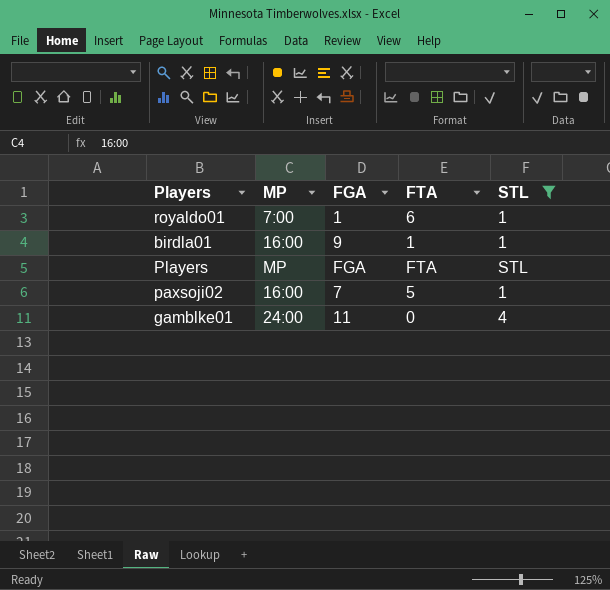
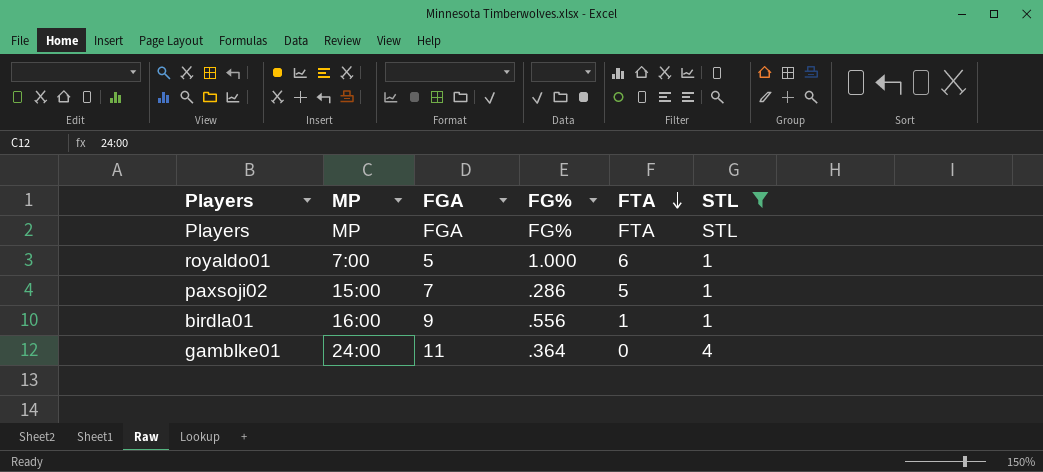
row order: none -> FTA descending
column FG% | position: none -> 4
royaldo01 | FGA: 1 -> 5
paxsoji02 | MP: 16:00 -> 15:00

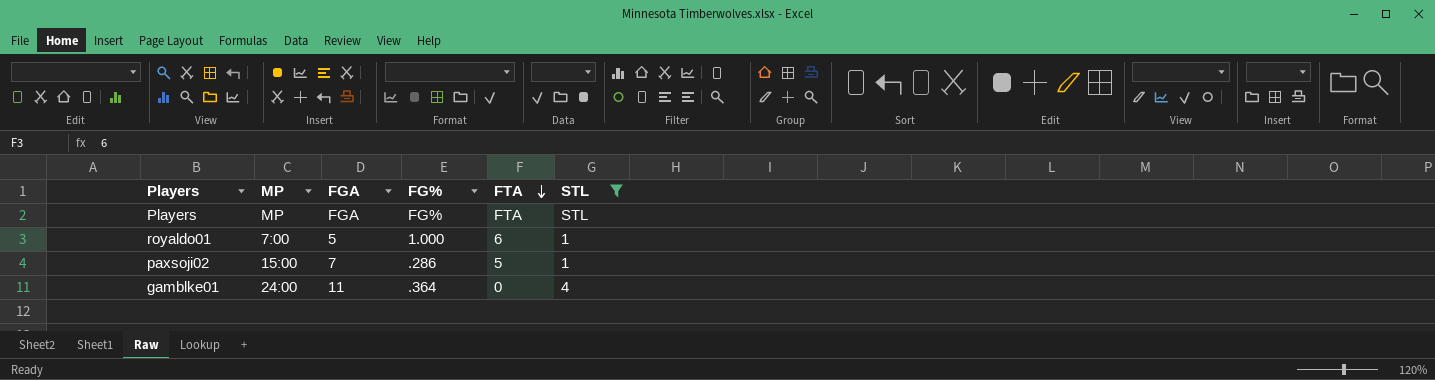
row birdla01: 16:00 | 9 | .556 | 1 | 1 -> none

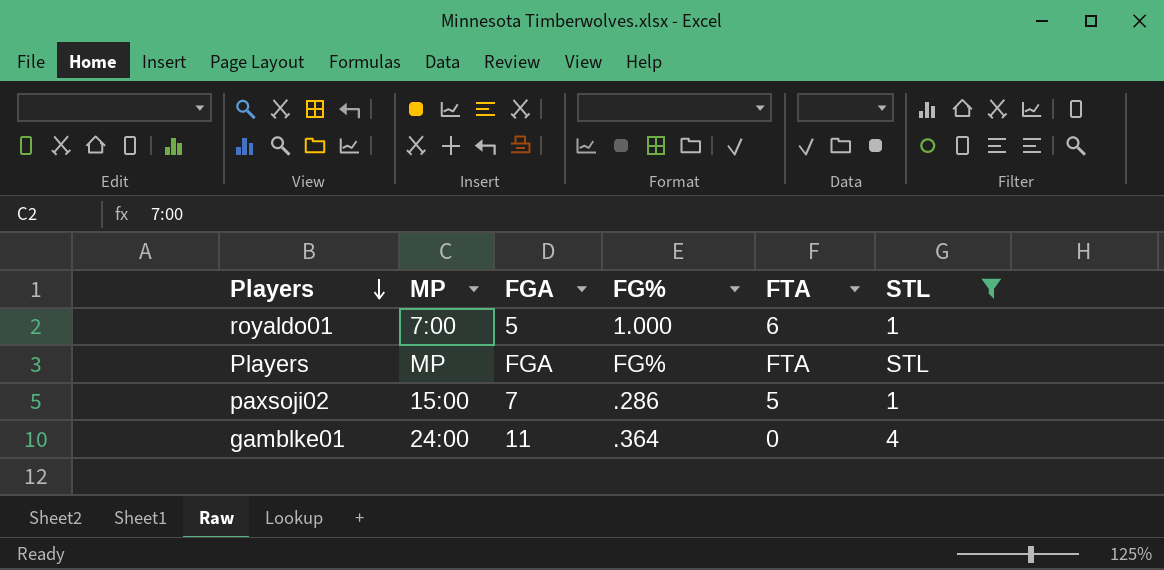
row order: FTA descending -> Players descending

